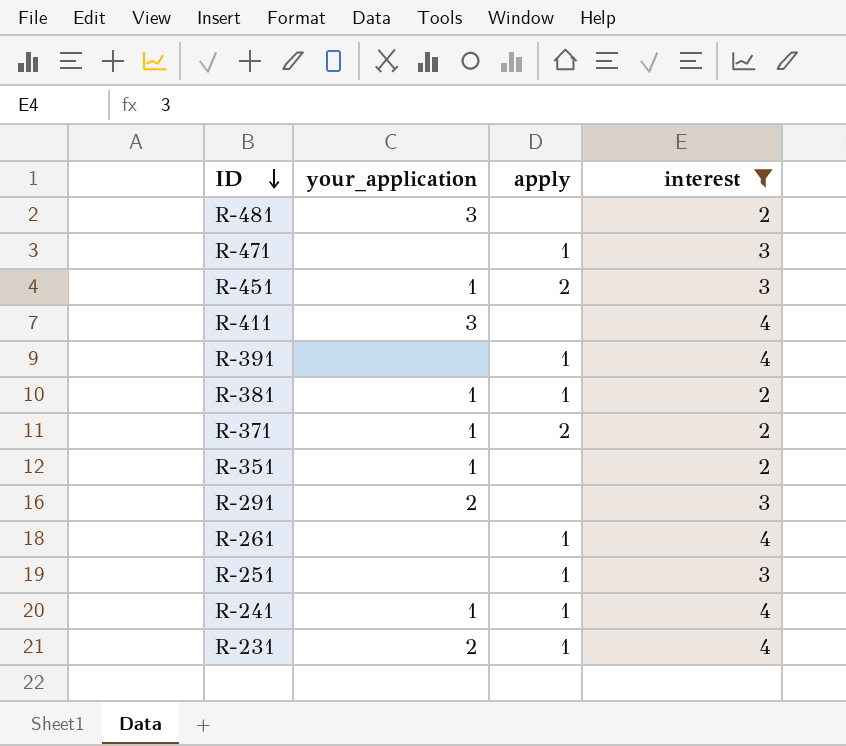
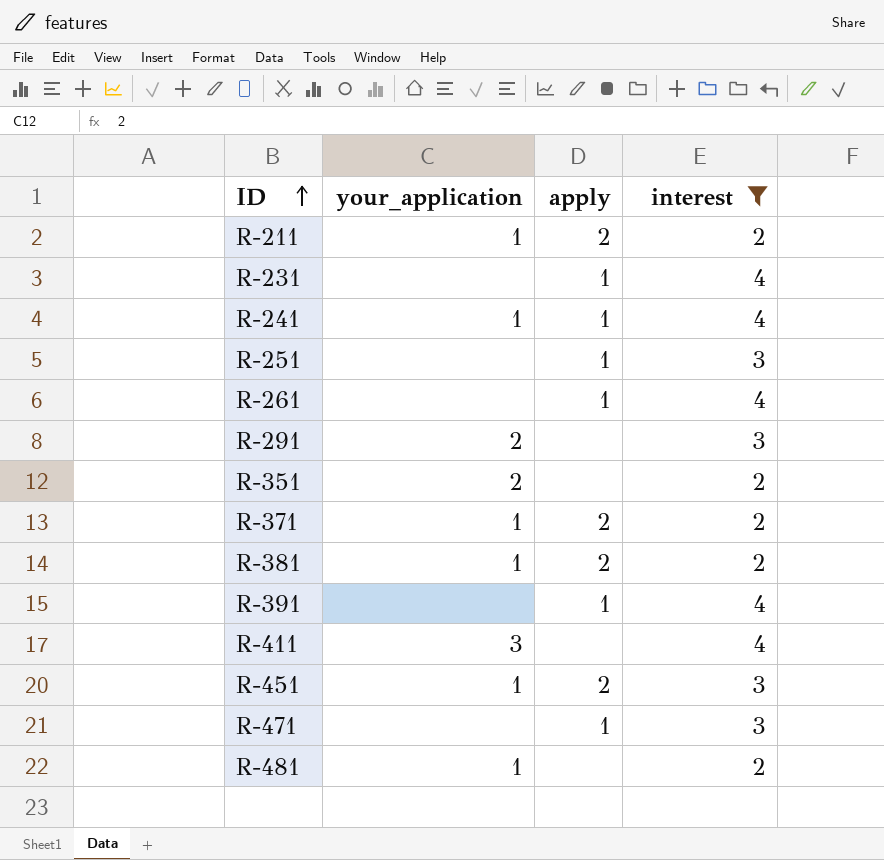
row order: ID descending -> ID ascending
row R-211: none -> 1 | 2 | 2
R-231 | your_application: 2 -> none
R-351 | your_application: 1 -> 2
R-381 | apply: 1 -> 2
R-481 | your_application: 3 -> 1

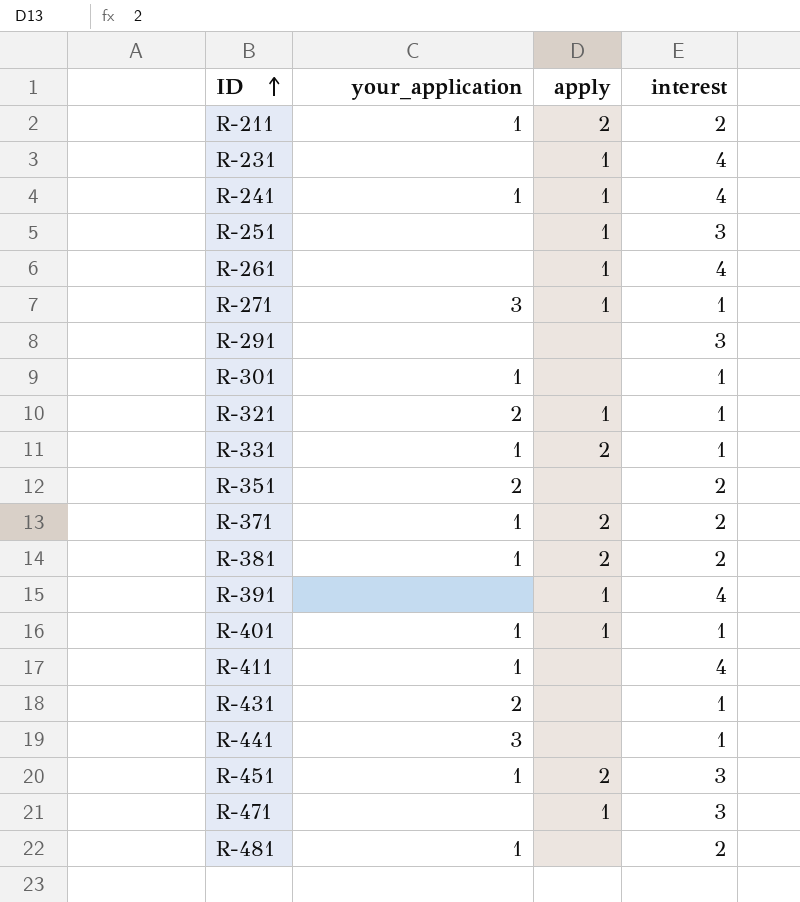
filter: interest != 1 -> none
R-291 | your_application: 2 -> none
R-411 | your_application: 3 -> 1

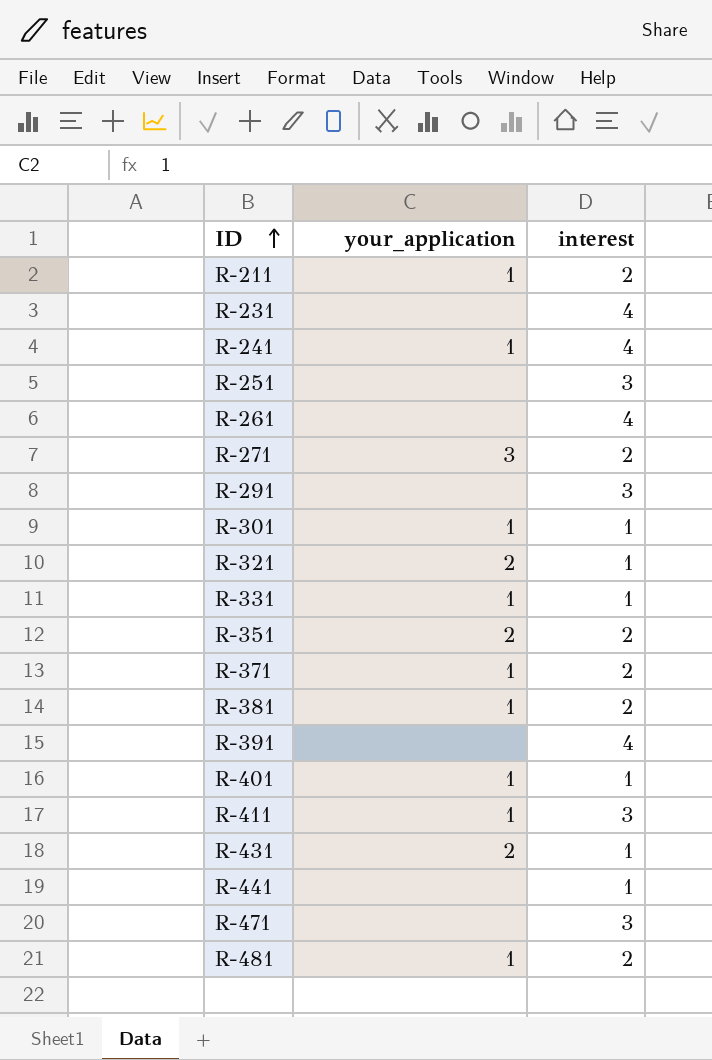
column apply | position: 3 -> none
row R-451: 1 | 2 | 3 -> none
R-271 | interest: 1 -> 2
R-411 | interest: 4 -> 3
R-441 | your_application: 3 -> none

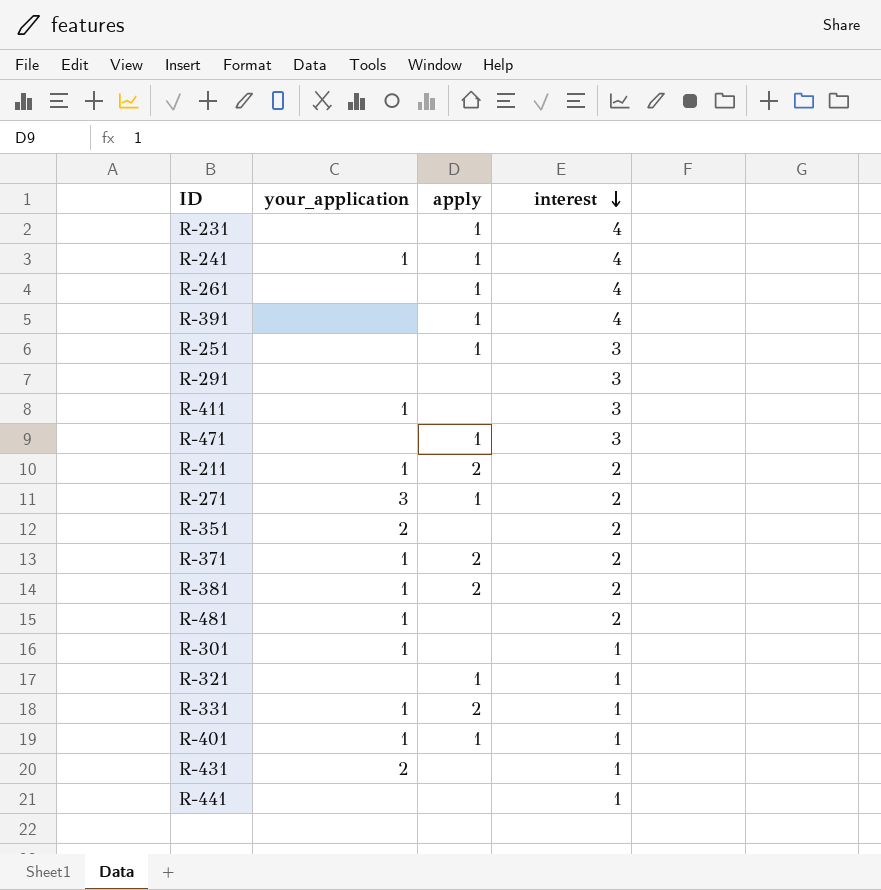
row order: ID ascending -> interest descending
column apply | position: none -> 3
R-321 | your_application: 2 -> none

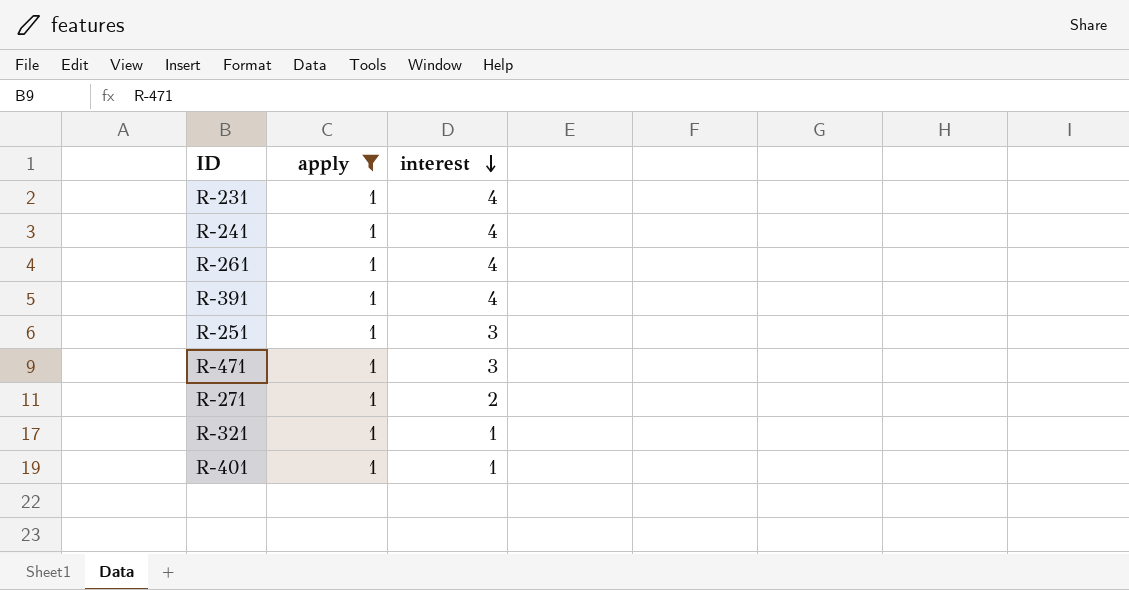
filter: none -> apply = 1
column your_application | position: 2 -> none

